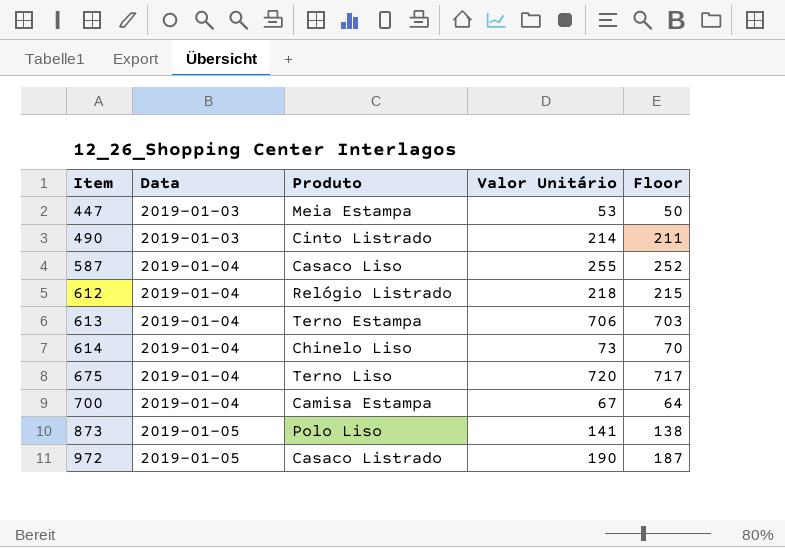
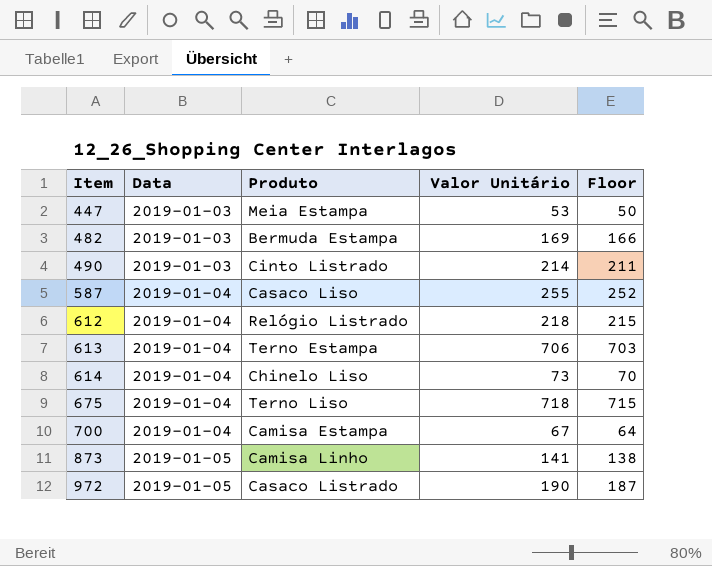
row 482: none -> 2019-01-03 | Bermuda Estampa | 169 | 166
675 | Valor Unitário: 720 -> 718
675 | Floor: 717 -> 715
873 | Produto: Polo Liso -> Camisa Linho

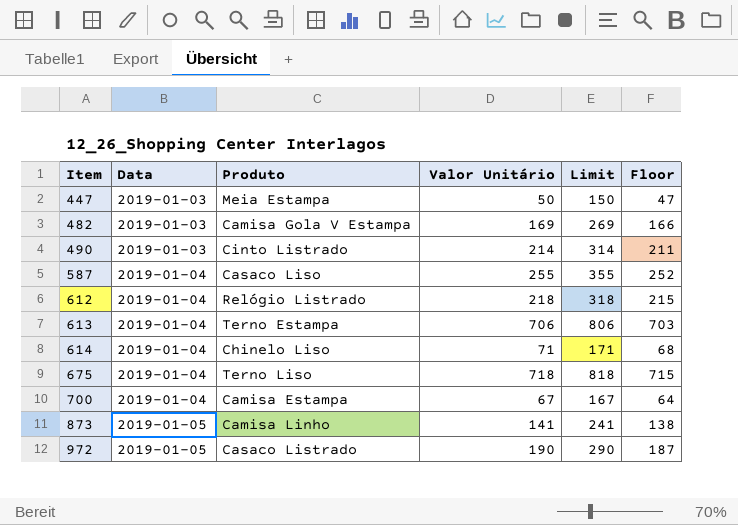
column Limit | formula: none -> [Valor Unitário] + 100
447 | Valor Unitário: 53 -> 50
447 | Floor: 50 -> 47
482 | Produto: Bermuda Estampa -> Camisa Gola V Estampa
614 | Valor Unitário: 73 -> 71
614 | Floor: 70 -> 68

